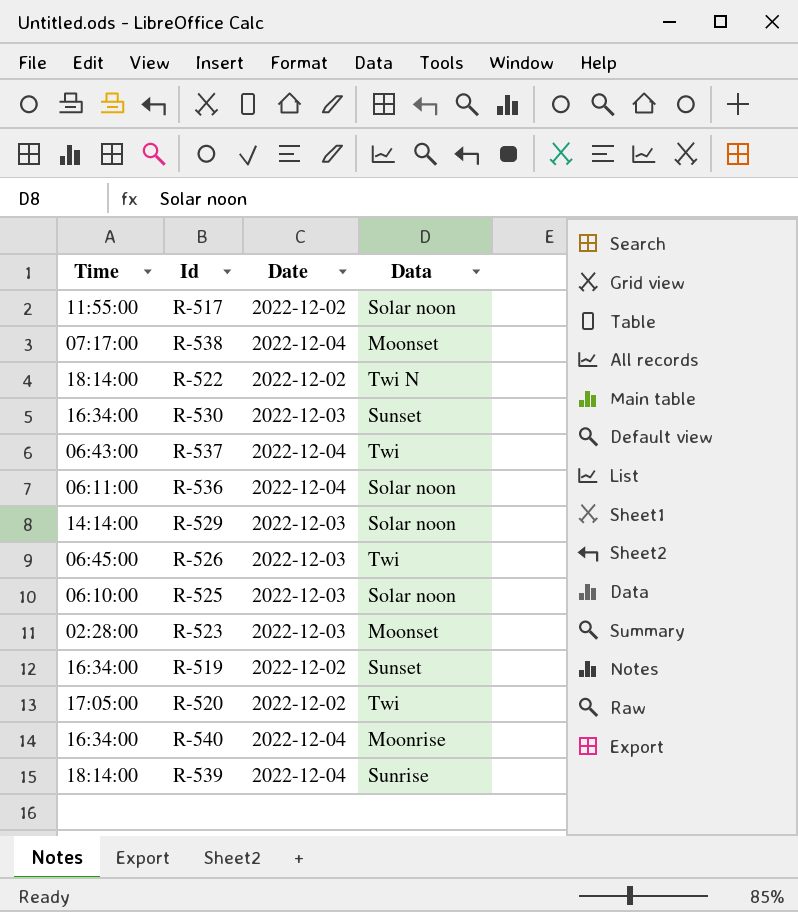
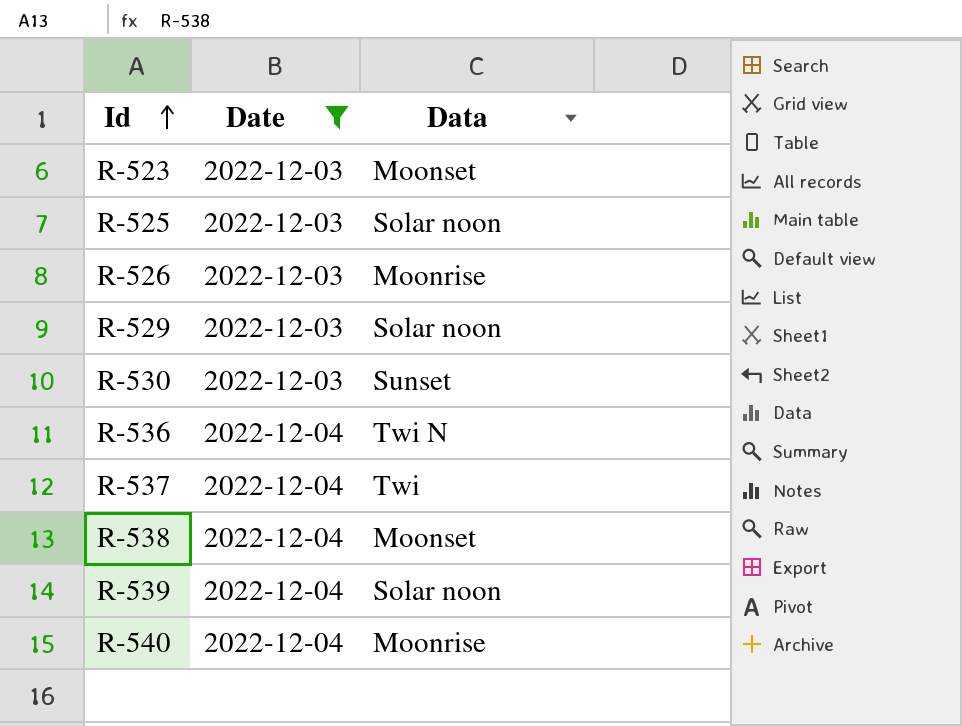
filter: none -> Date != 2022-12-02
row order: none -> Id ascending
column Time | position: 1 -> none
R-526 | Data: Twi -> Moonrise
R-536 | Data: Solar noon -> Twi N
R-539 | Data: Sunrise -> Solar noon

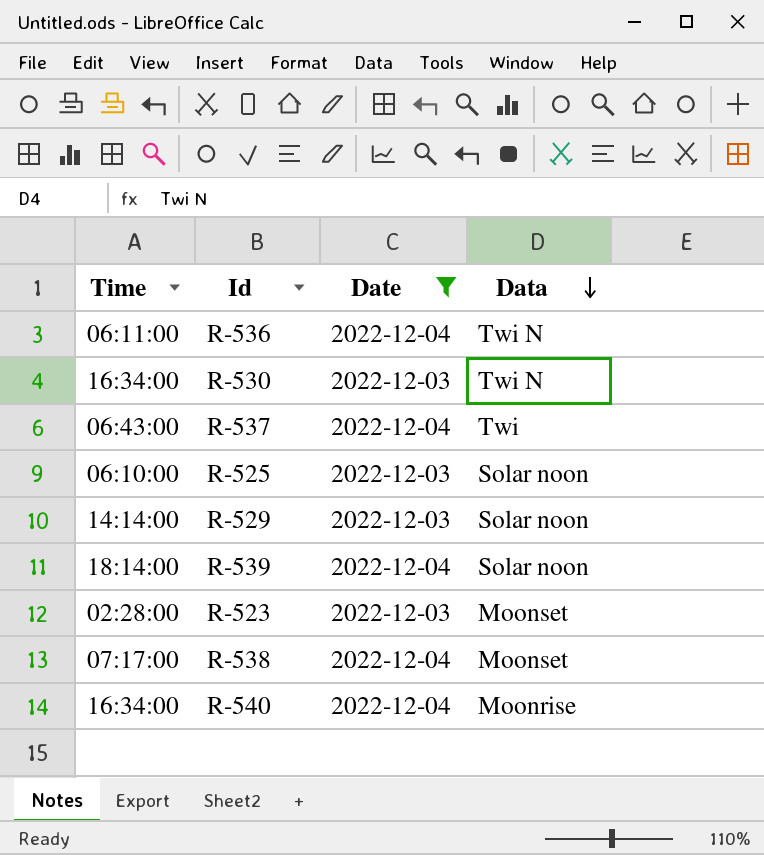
row order: Id ascending -> Data descending
column Time | position: none -> 1
row R-526: 2022-12-03 | Moonrise -> none
R-530 | Data: Sunset -> Twi N

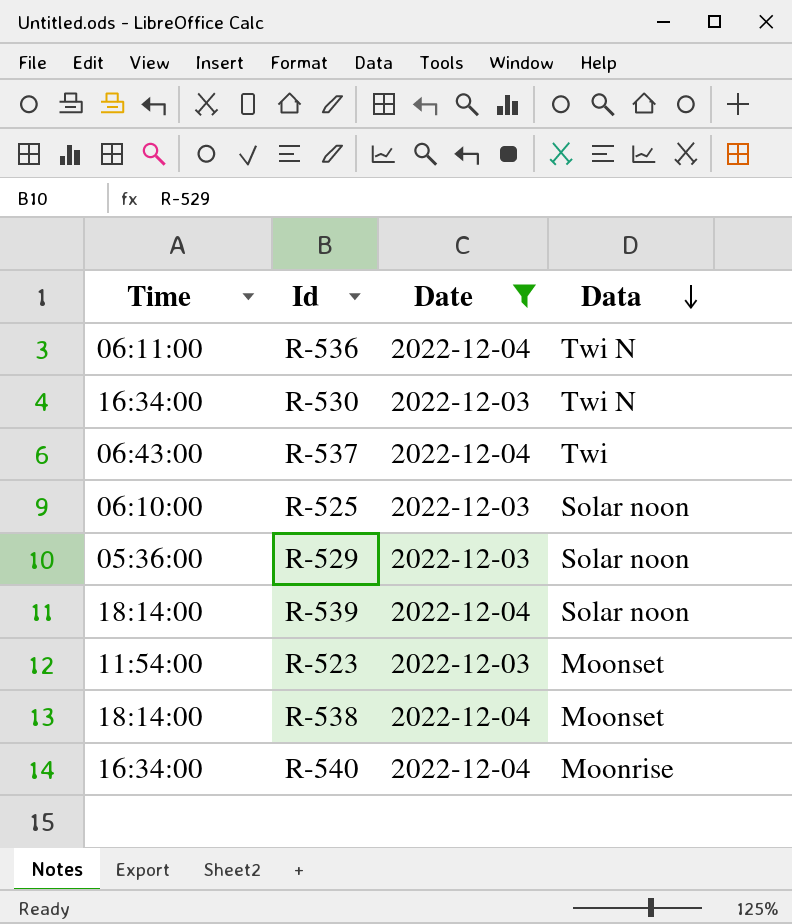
R-529 | Time: 14:14:00 -> 05:36:00
R-523 | Time: 02:28:00 -> 11:54:00
R-538 | Time: 07:17:00 -> 18:14:00

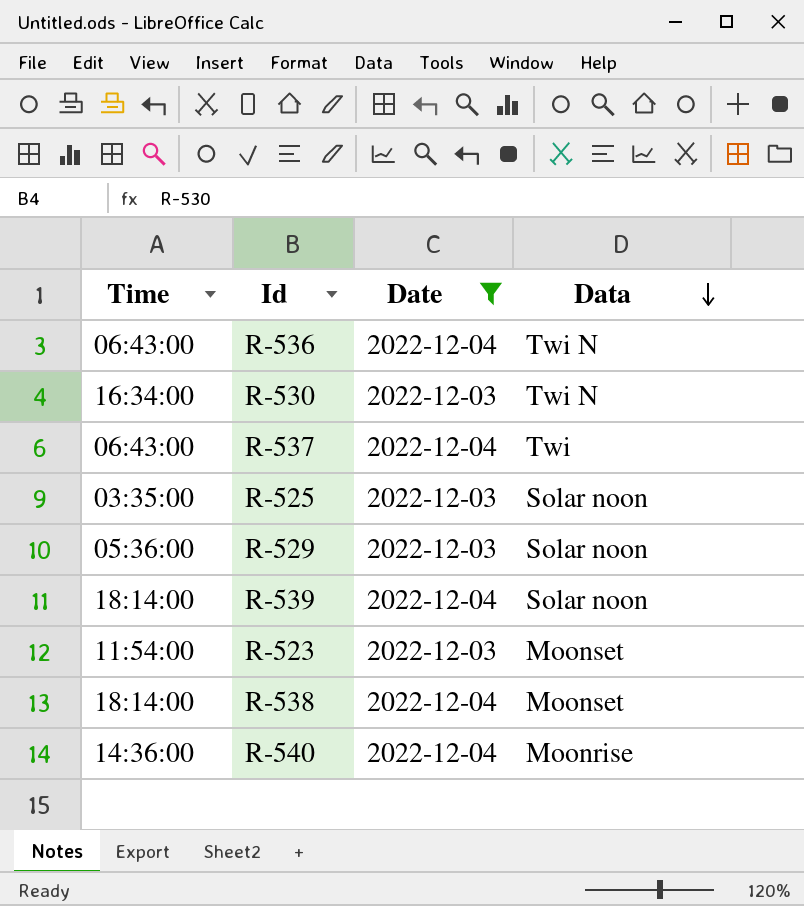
R-536 | Time: 06:11:00 -> 06:43:00
R-525 | Time: 06:10:00 -> 03:35:00
R-540 | Time: 16:34:00 -> 14:36:00

